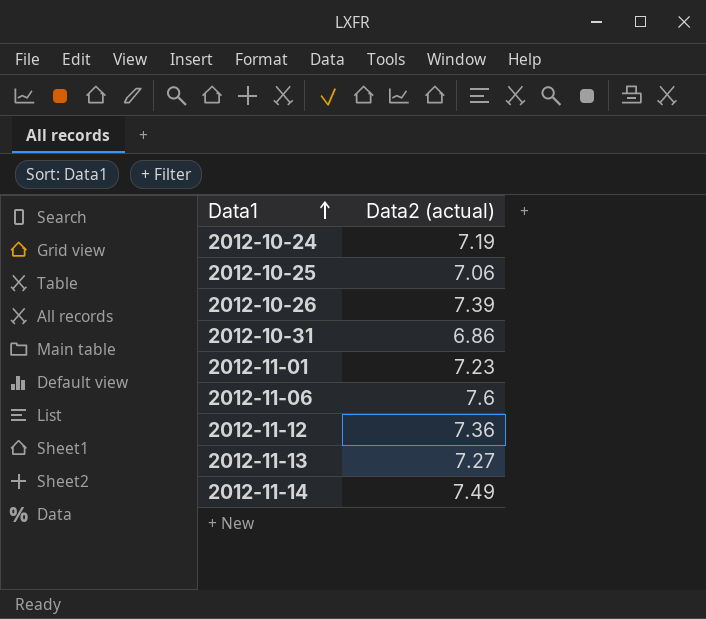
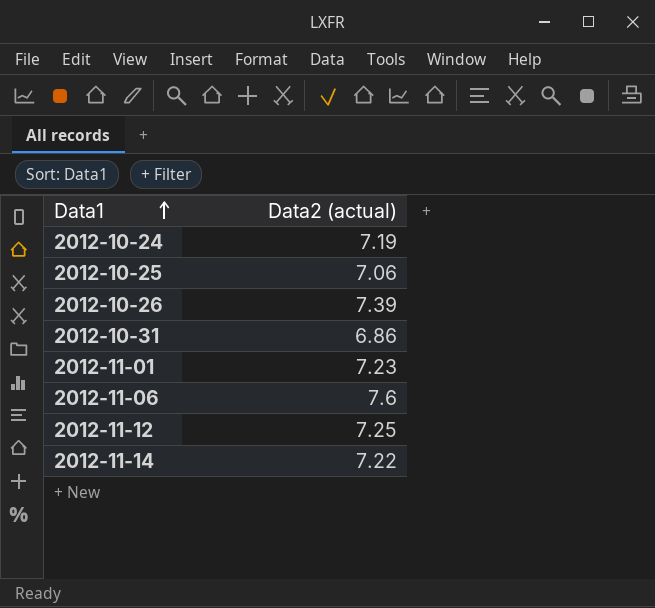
row 2012-11-13: 7.27 -> none
2012-11-12 | Data2 (actual): 7.36 -> 7.25
2012-11-14 | Data2 (actual): 7.49 -> 7.22

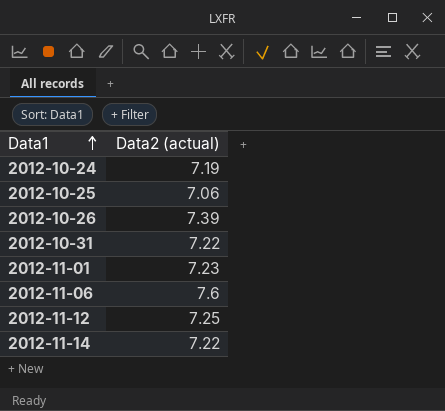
2012-10-31 | Data2 (actual): 6.86 -> 7.22

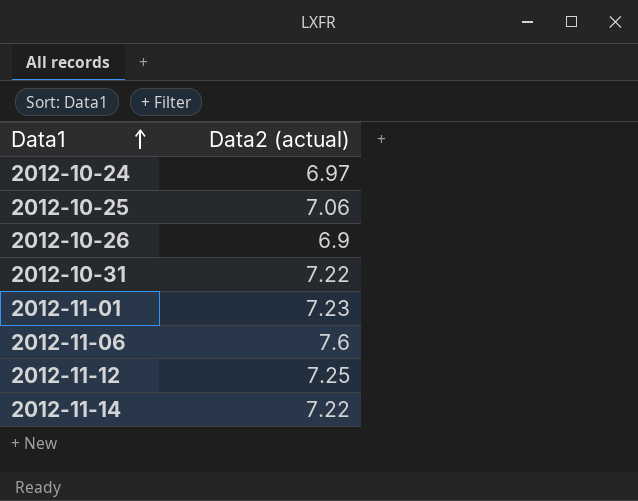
2012-10-24 | Data2 (actual): 7.19 -> 6.97
2012-10-26 | Data2 (actual): 7.39 -> 6.9

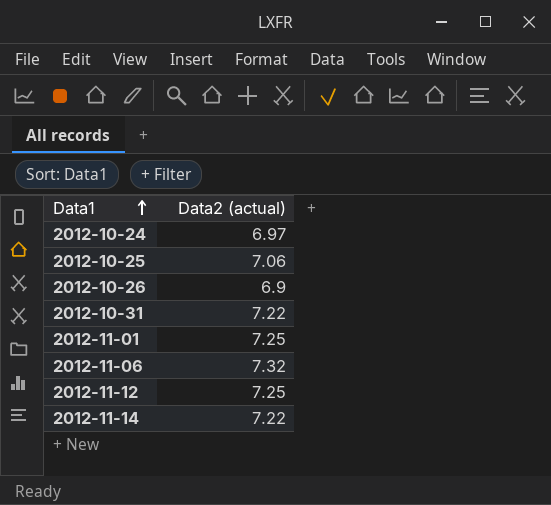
2012-11-01 | Data2 (actual): 7.23 -> 7.25
2012-11-06 | Data2 (actual): 7.6 -> 7.32

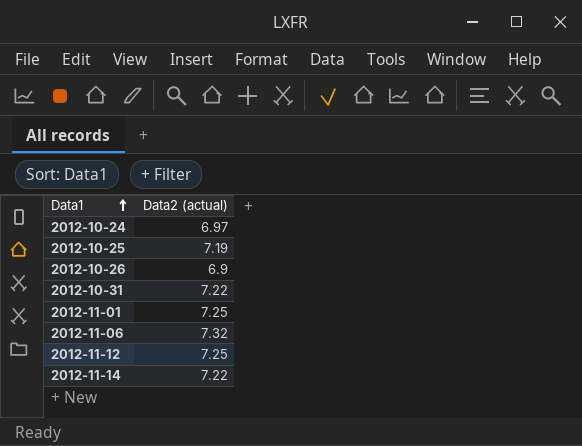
2012-10-25 | Data2 (actual): 7.06 -> 7.19

